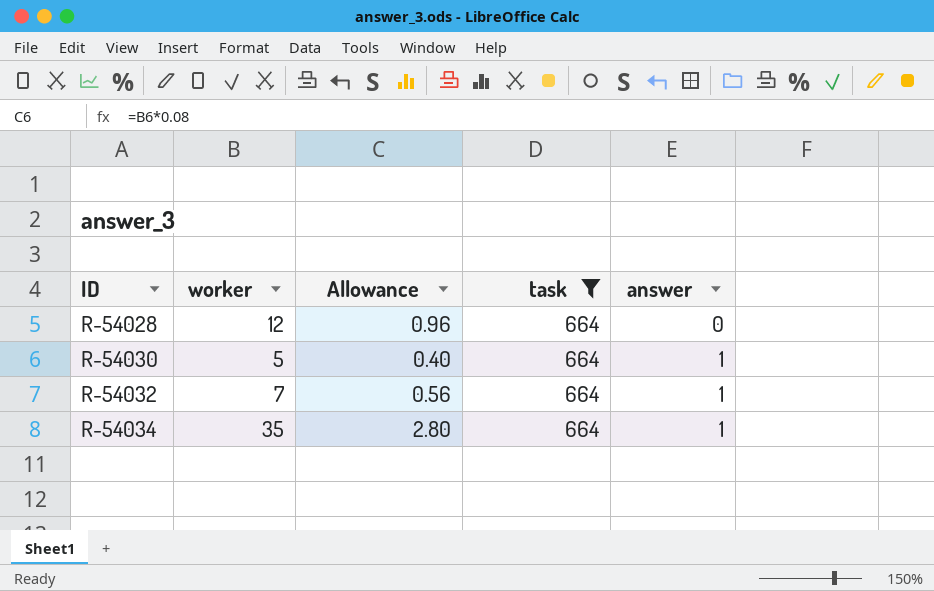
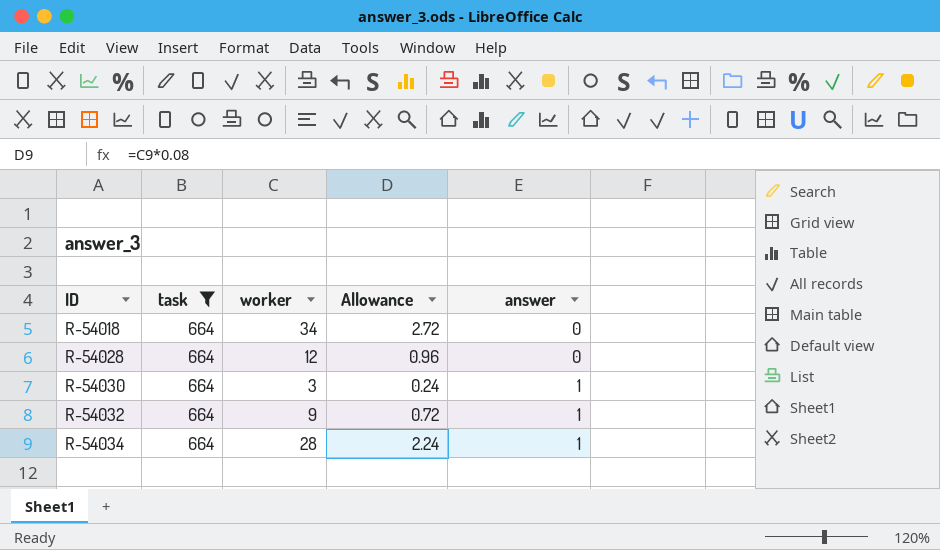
column task | position: 4 -> 2
row R-54018: none -> 664 | 34 | 2.72 | 0
R-54030 | worker: 5 -> 3
R-54030 | Allowance: 0.40 -> 0.24
R-54032 | worker: 7 -> 9
R-54032 | Allowance: 0.56 -> 0.72
R-54034 | worker: 35 -> 28
R-54034 | Allowance: 2.80 -> 2.24

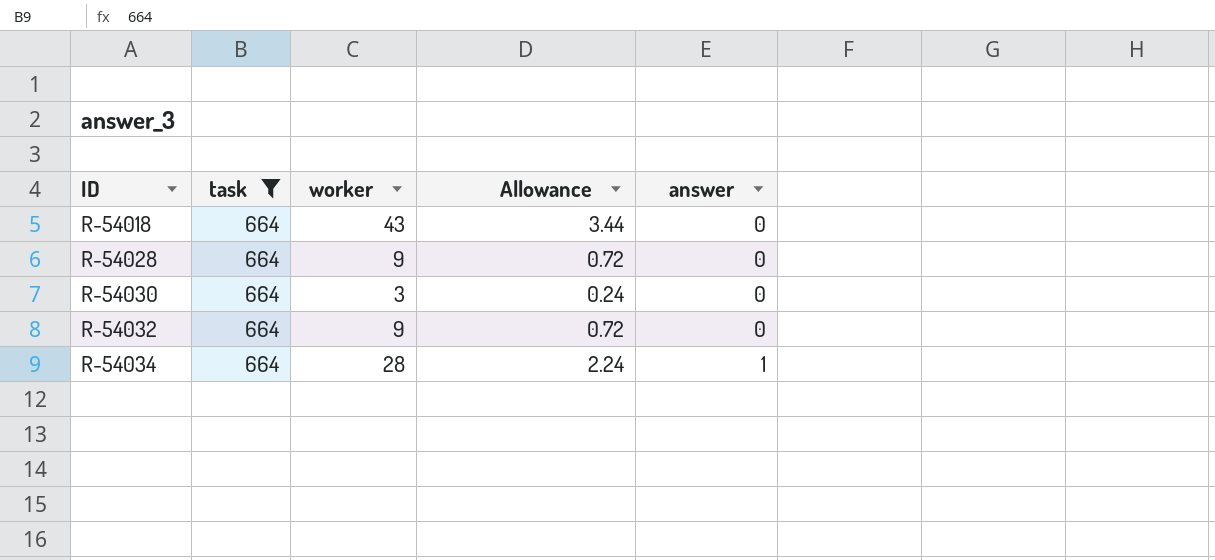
R-54018 | worker: 34 -> 43
R-54018 | Allowance: 2.72 -> 3.44
R-54028 | worker: 12 -> 9
R-54028 | Allowance: 0.96 -> 0.72
R-54030 | answer: 1 -> 0
R-54032 | answer: 1 -> 0

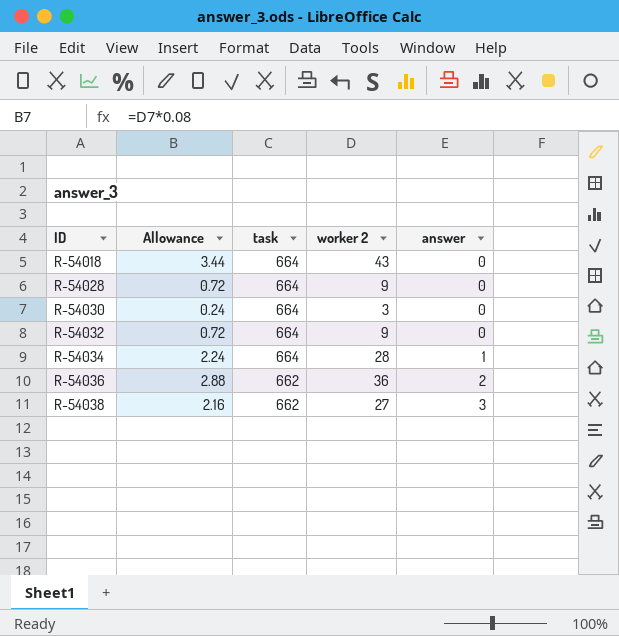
filter: task = 664 -> none
column Allowance | position: 4 -> 2
column name: worker -> worker 2

